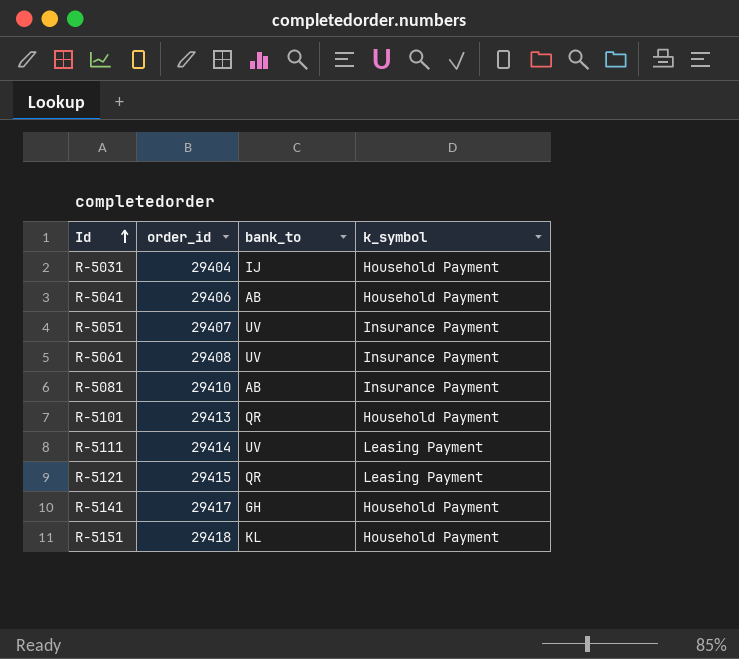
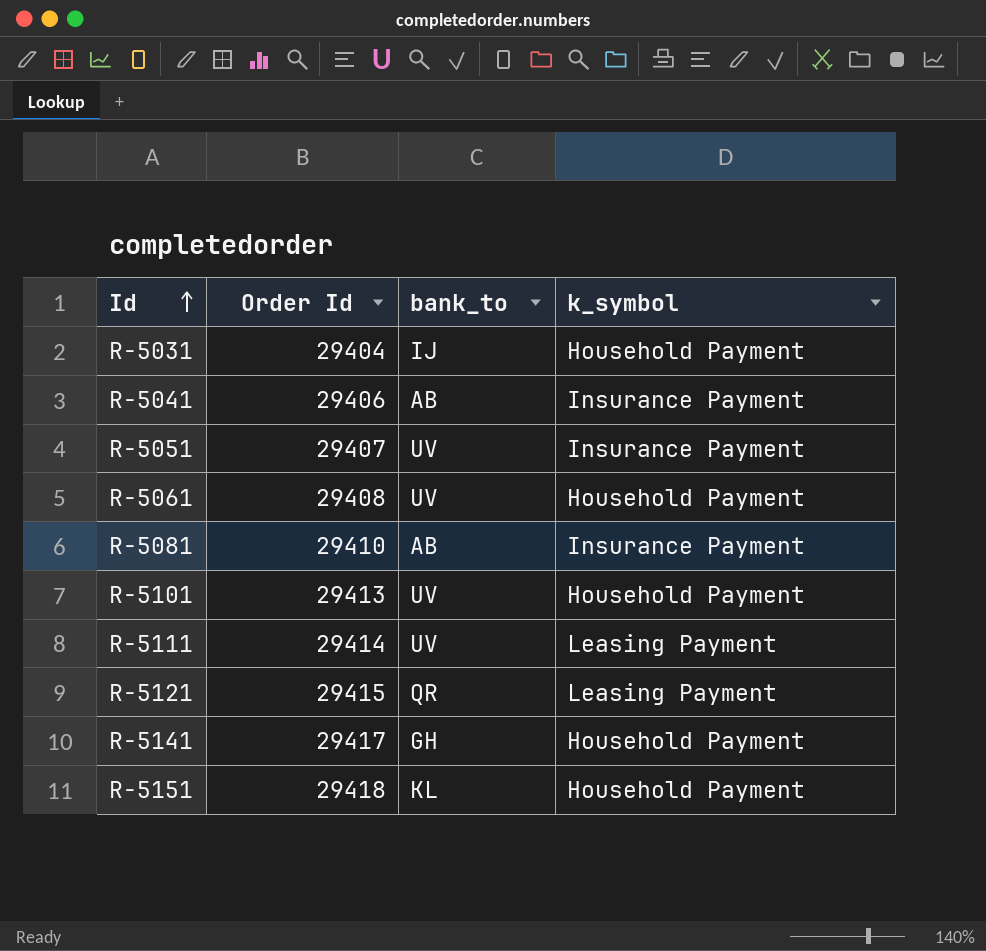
column name: order_id -> Order Id
R-5041 | k_symbol: Household Payment -> Insurance Payment
R-5061 | k_symbol: Insurance Payment -> Household Payment
R-5101 | bank_to: QR -> UV

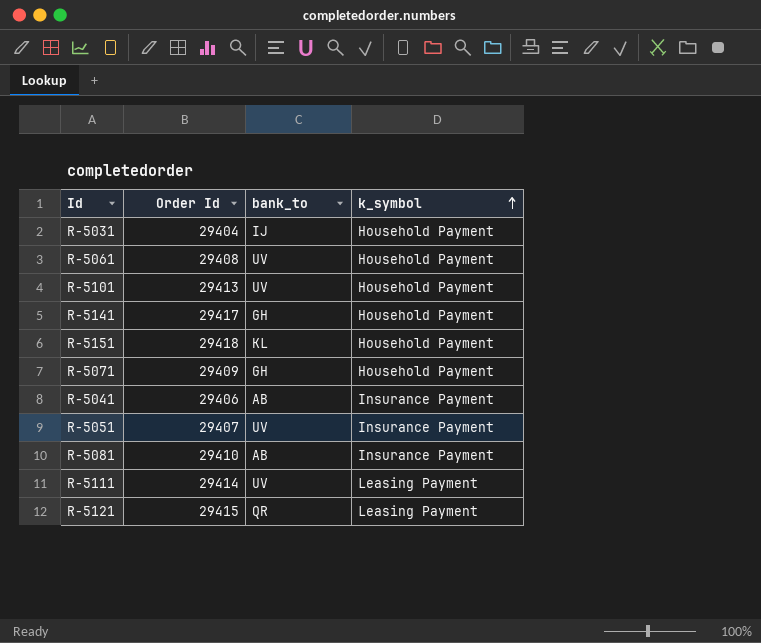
row order: Id ascending -> k_symbol ascending
row R-5071: none -> 29409 | GH | Household Payment

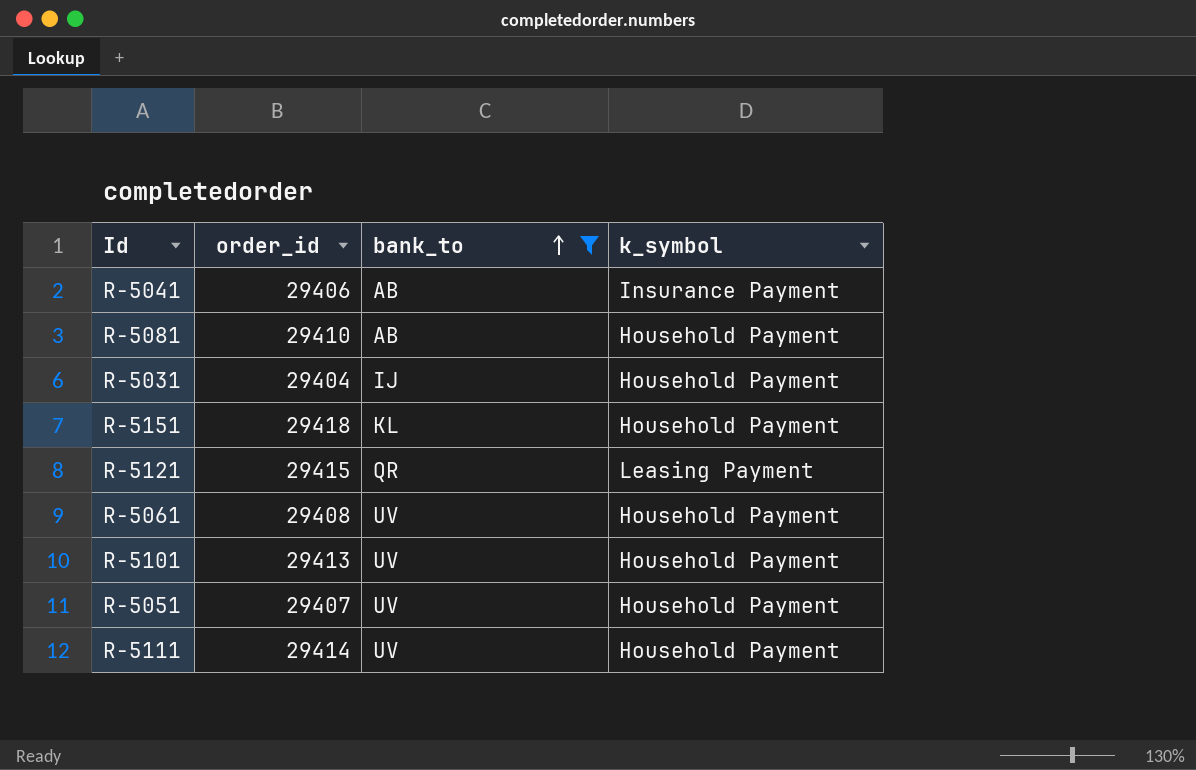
filter: none -> bank_to != GH
row order: k_symbol ascending -> bank_to ascending
column name: Order Id -> order_id
R-5081 | k_symbol: Insurance Payment -> Household Payment
R-5051 | k_symbol: Insurance Payment -> Household Payment
R-5111 | k_symbol: Leasing Payment -> Household Payment

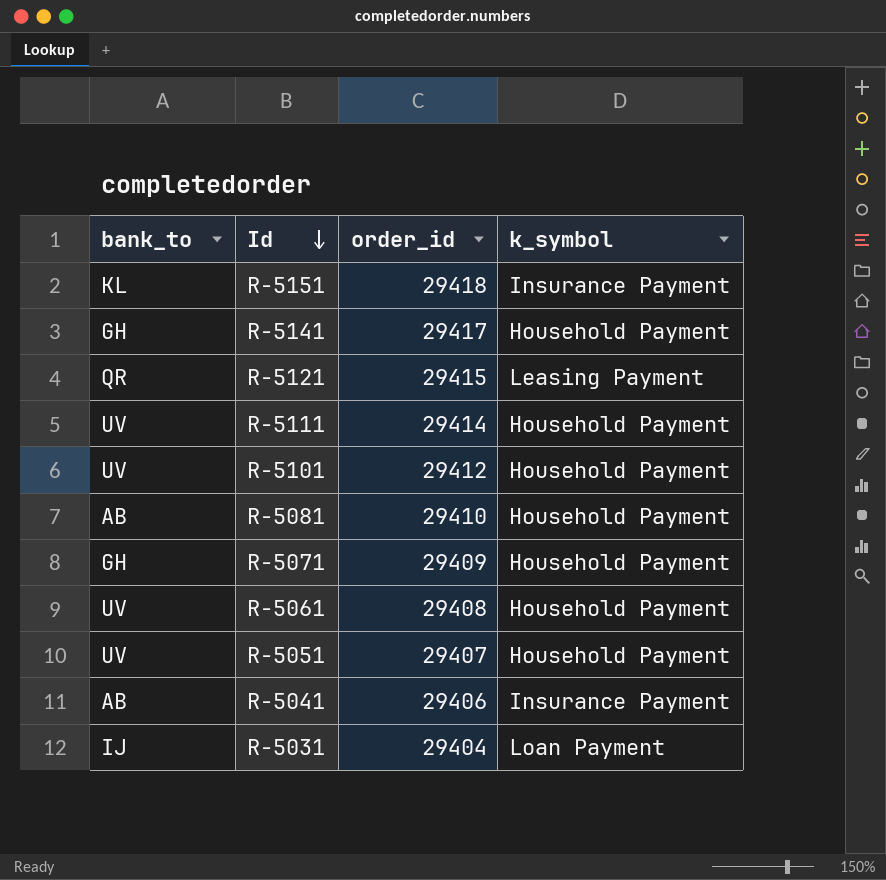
filter: bank_to != GH -> none
row order: bank_to ascending -> Id descending
column bank_to | position: 3 -> 1
R-5151 | k_symbol: Household Payment -> Insurance Payment
R-5101 | order_id: 29413 -> 29412
R-5031 | k_symbol: Household Payment -> Loan Payment

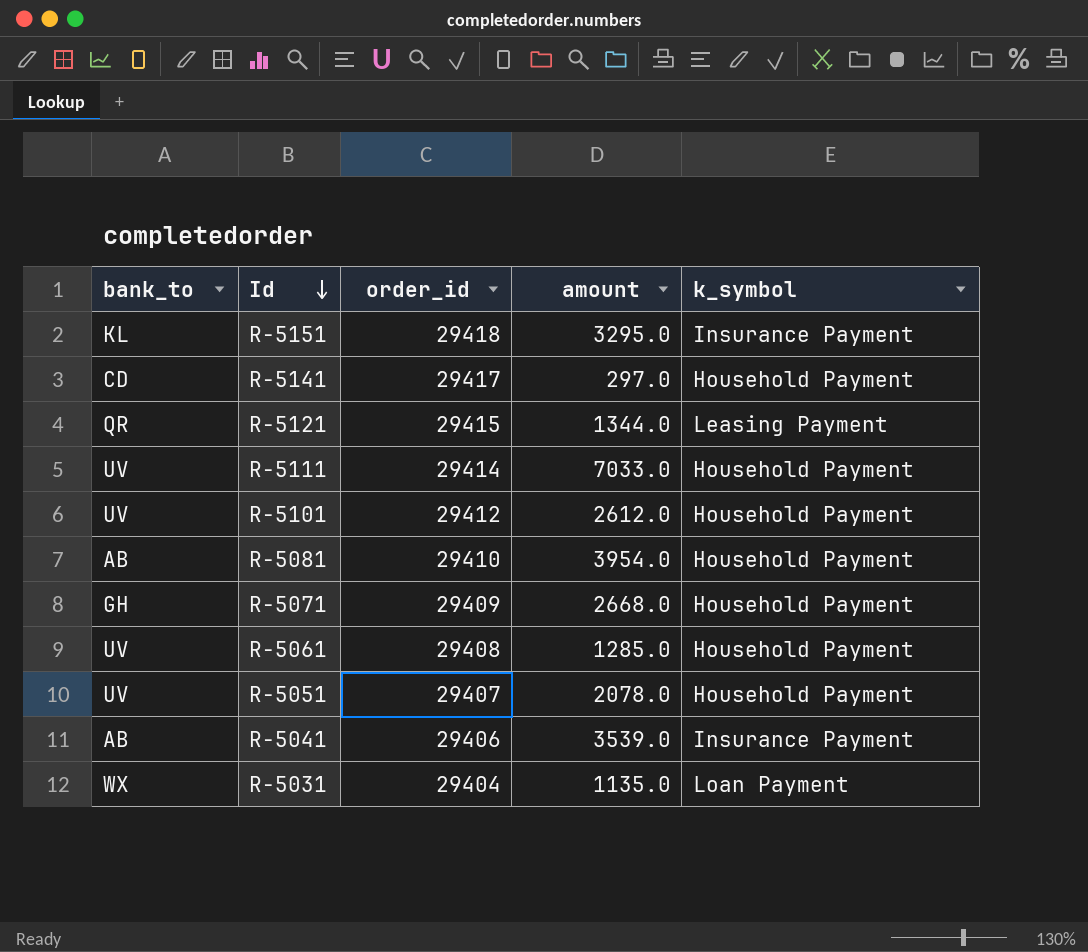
column amount | position: none -> 4
R-5141 | bank_to: GH -> CD
R-5031 | bank_to: IJ -> WX

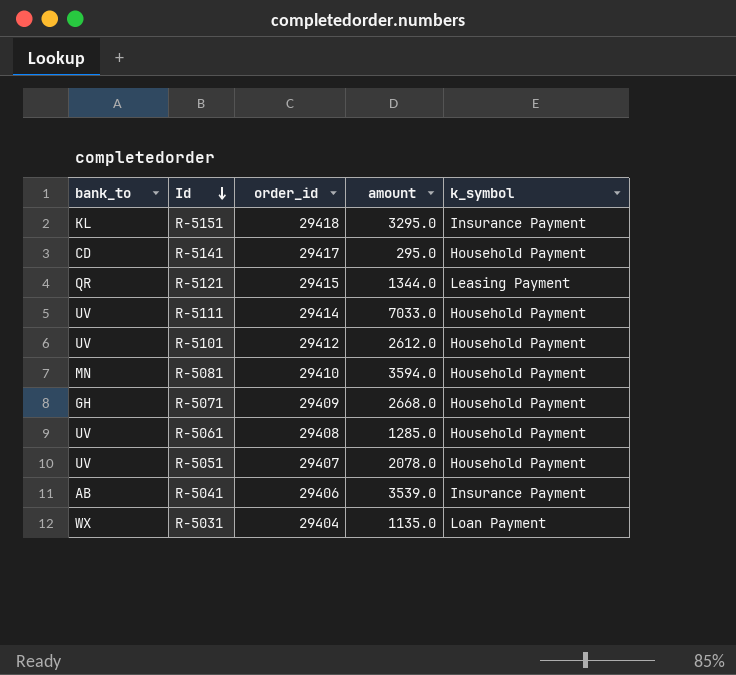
R-5141 | amount: 297.0 -> 295.0
R-5081 | bank_to: AB -> MN
R-5081 | amount: 3954.0 -> 3594.0

